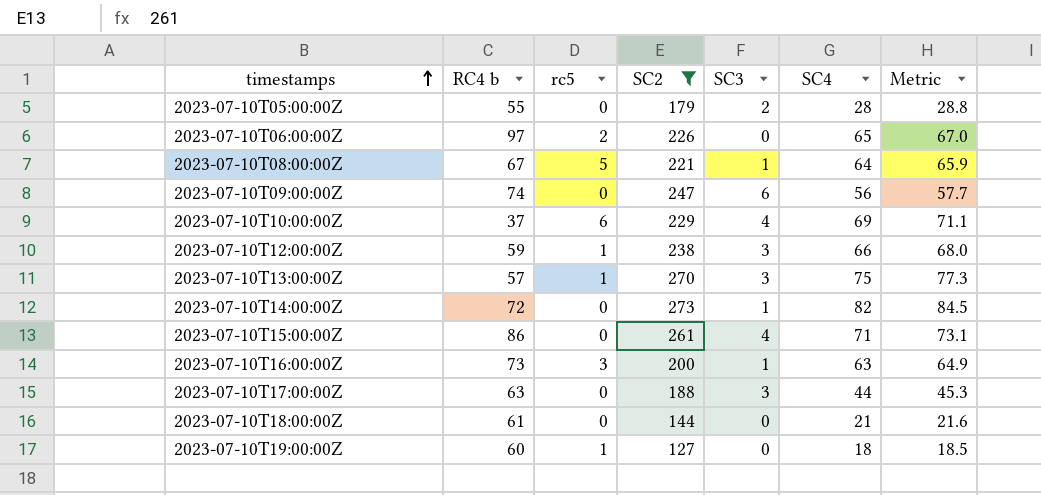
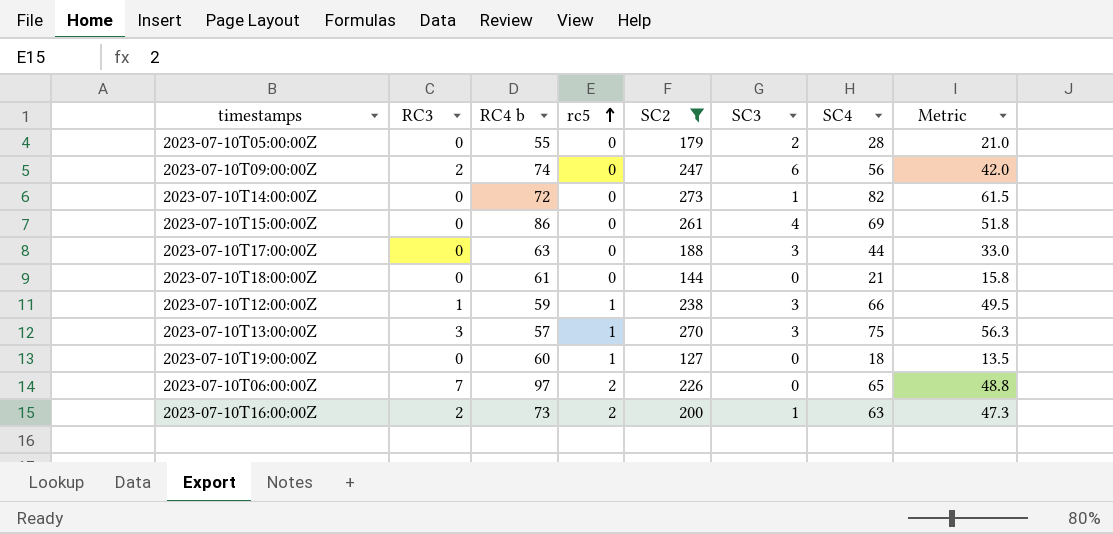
row order: timestamps ascending -> rc5 ascending
column RC3 | position: none -> 2
column Metric | formula: [SC4] * 1.03 -> [SC4] * 0.75
row 2023-07-10T08:00:00Z: 67 | 5 | 221 | 1 | 64 | 65.9 -> none
row 2023-07-10T10:00:00Z: 37 | 6 | 229 | 4 | 69 | 71.1 -> none
2023-07-10T15:00:00Z | SC4: 71 -> 69
2023-07-10T16:00:00Z | rc5: 3 -> 2

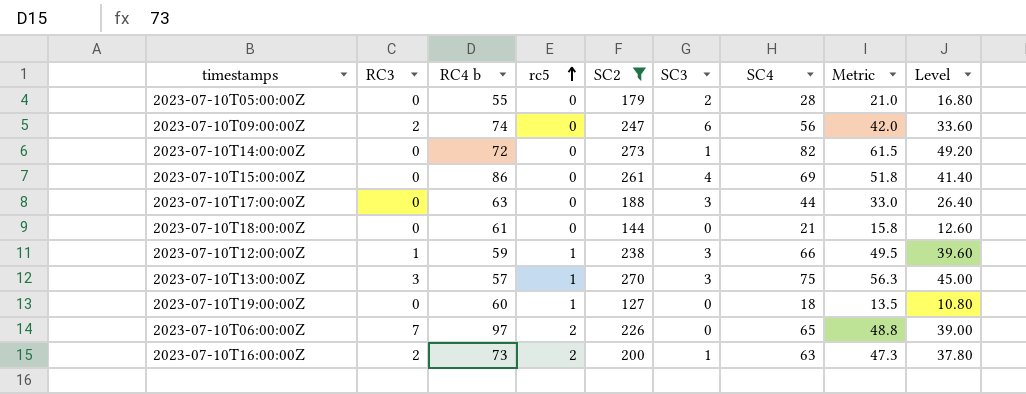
column Level | formula: none -> [SC4] * 0.6

